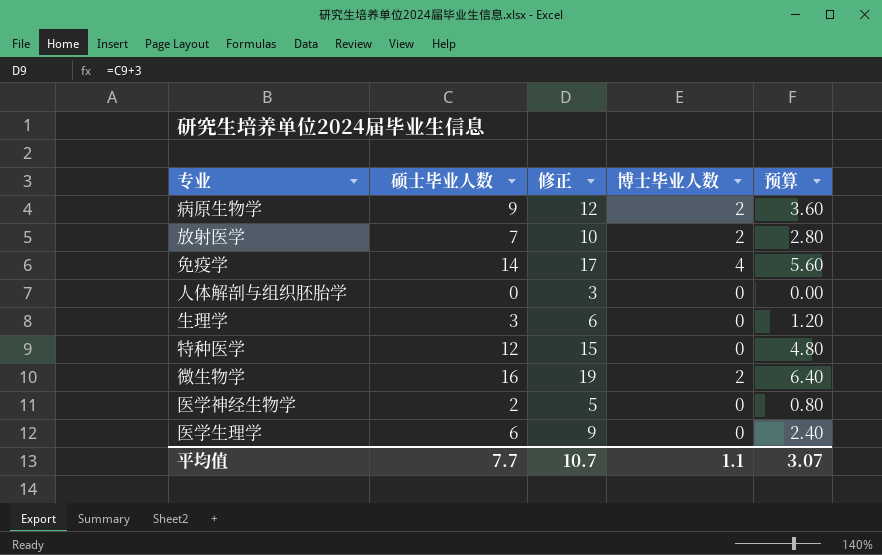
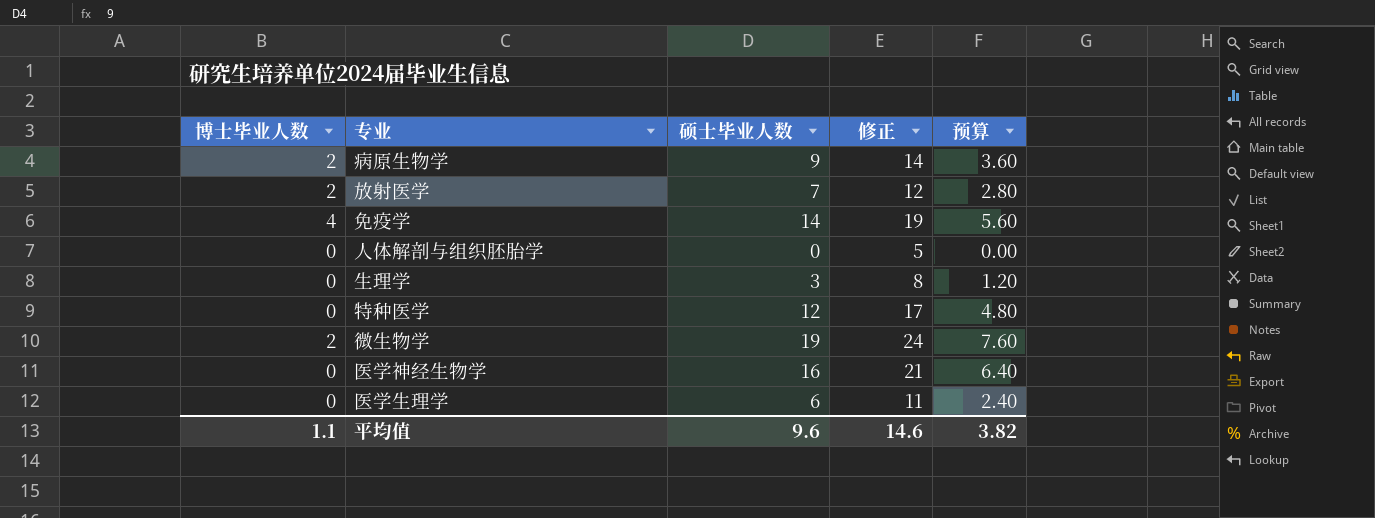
column 博士毕业人数 | position: 4 -> 1
column 修正 | formula: [硕士毕业人数] + 3 -> [硕士毕业人数] + 5
微生物学 | 硕士毕业人数: 16 -> 19
微生物学 | 预算: 6.40 -> 7.60
医学神经生物学 | 硕士毕业人数: 2 -> 16
医学神经生物学 | 预算: 0.80 -> 6.40
平均值 | 硕士毕业人数: 7.7 -> 9.6
平均值 | 修正: 10.7 -> 14.6
平均值 | 预算: 3.07 -> 3.82

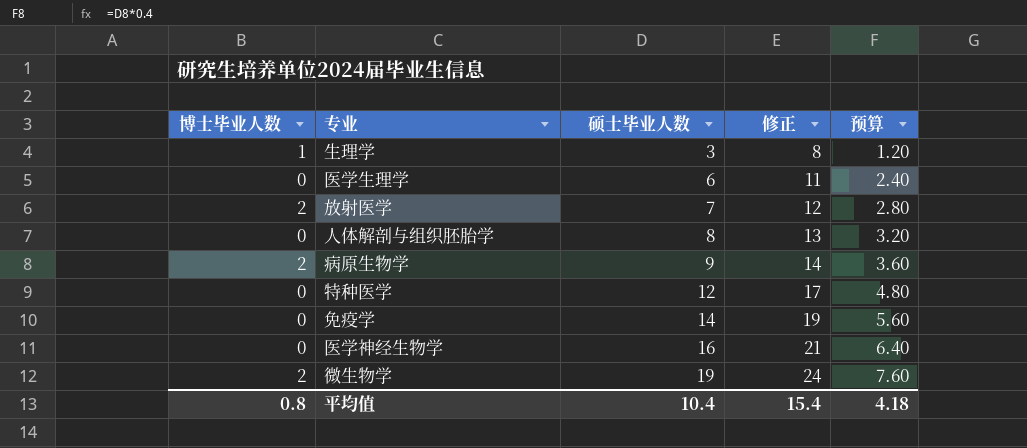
row order: none -> 硕士毕业人数 ascending
生理学 | 博士毕业人数: 0 -> 1
人体解剖与组织胚胎学 | 硕士毕业人数: 0 -> 8
人体解剖与组织胚胎学 | 修正: 5 -> 13
人体解剖与组织胚胎学 | 预算: 0.00 -> 3.20
免疫学 | 博士毕业人数: 4 -> 0
平均值 | 博士毕业人数: 1.1 -> 0.8
平均值 | 硕士毕业人数: 9.6 -> 10.4
平均值 | 修正: 14.6 -> 15.4
平均值 | 预算: 3.82 -> 4.18

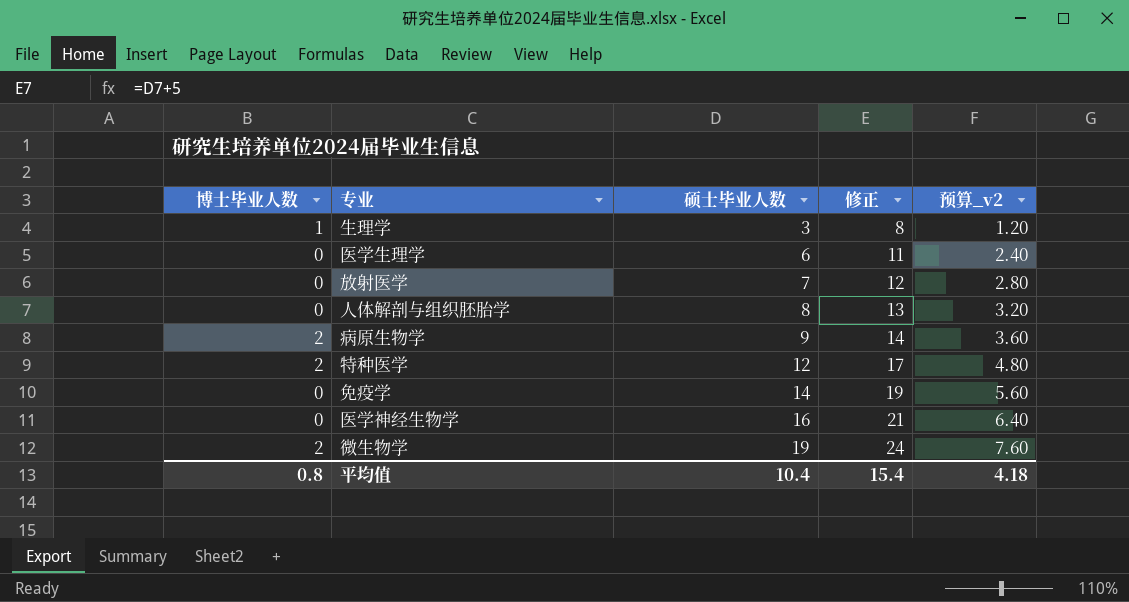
column name: 预算 -> 预算_v2
放射医学 | 博士毕业人数: 2 -> 0
特种医学 | 博士毕业人数: 0 -> 2

